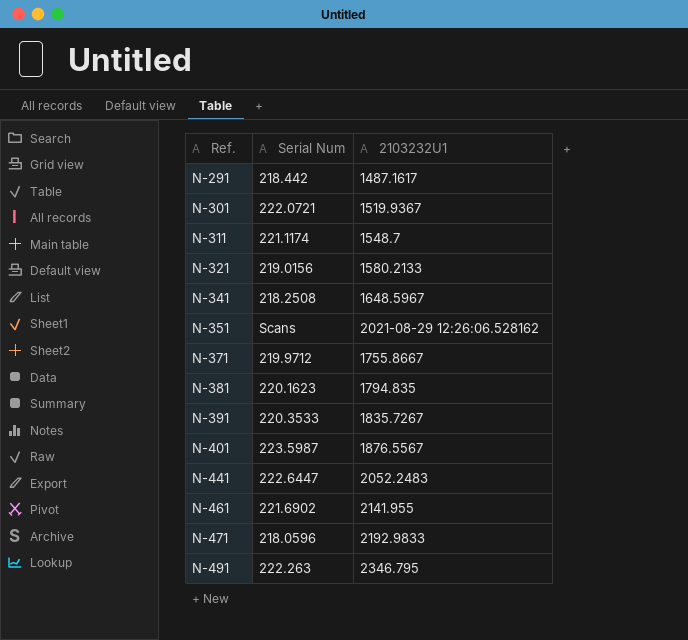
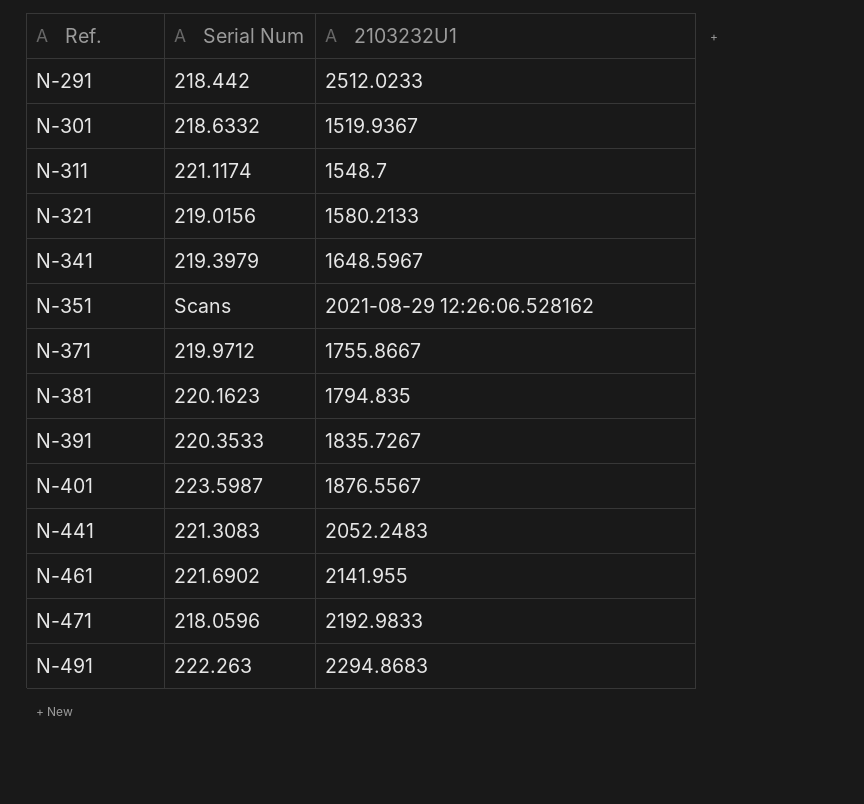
N-291 | 2103232U1: 1487.1617 -> 2512.0233
N-301 | Serial Num: 222.0721 -> 218.6332
N-341 | Serial Num: 218.2508 -> 219.3979
N-441 | Serial Num: 222.6447 -> 221.3083
N-491 | 2103232U1: 2346.795 -> 2294.8683

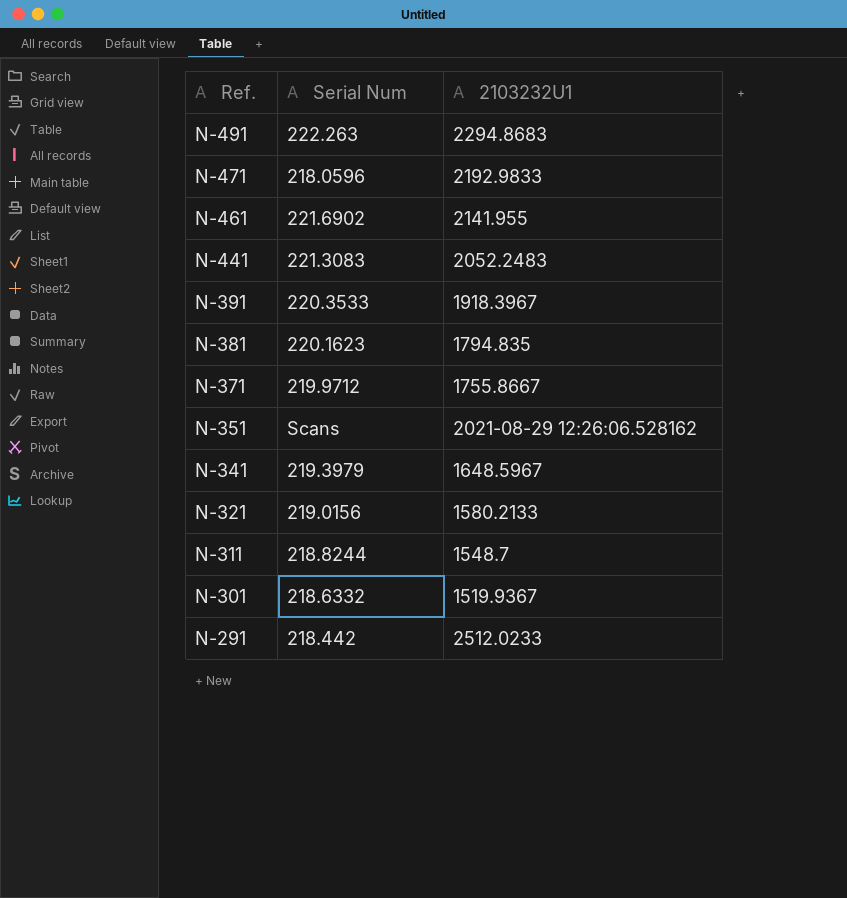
row order: Ref. ascending -> Ref. descending
row N-401: 223.5987 | 1876.5567 -> none
N-391 | 2103232U1: 1835.7267 -> 1918.3967
N-311 | Serial Num: 221.1174 -> 218.8244

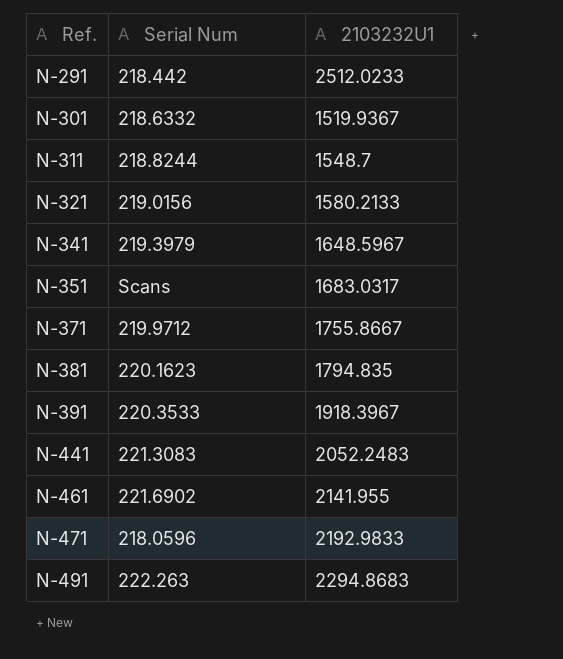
row order: Ref. descending -> Ref. ascending
N-351 | 2103232U1: 2021-08-29 12:26:06.528162 -> 1683.0317

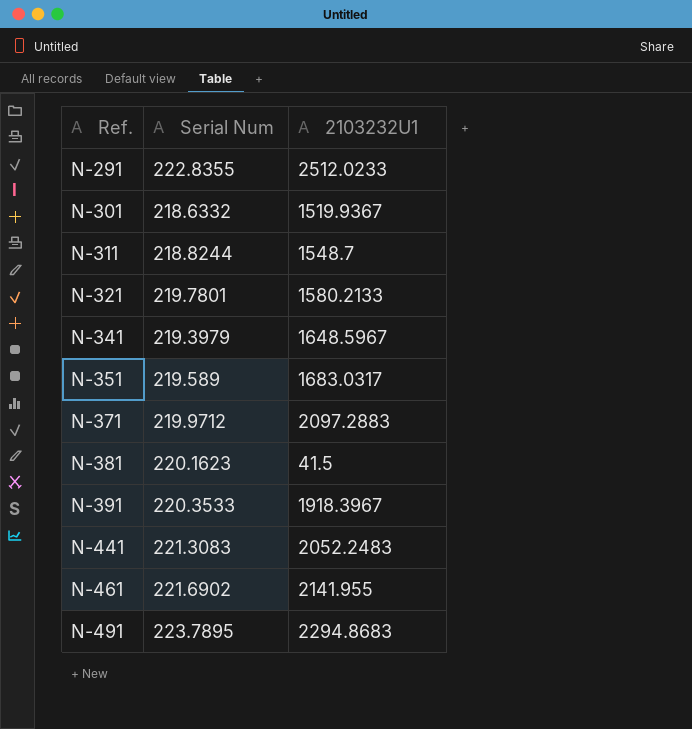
row N-471: 218.0596 | 2192.9833 -> none
N-291 | Serial Num: 218.442 -> 222.8355
N-321 | Serial Num: 219.0156 -> 219.7801
N-351 | Serial Num: Scans -> 219.589
N-371 | 2103232U1: 1755.8667 -> 2097.2883
N-381 | 2103232U1: 1794.835 -> 41.5
N-491 | Serial Num: 222.263 -> 223.7895

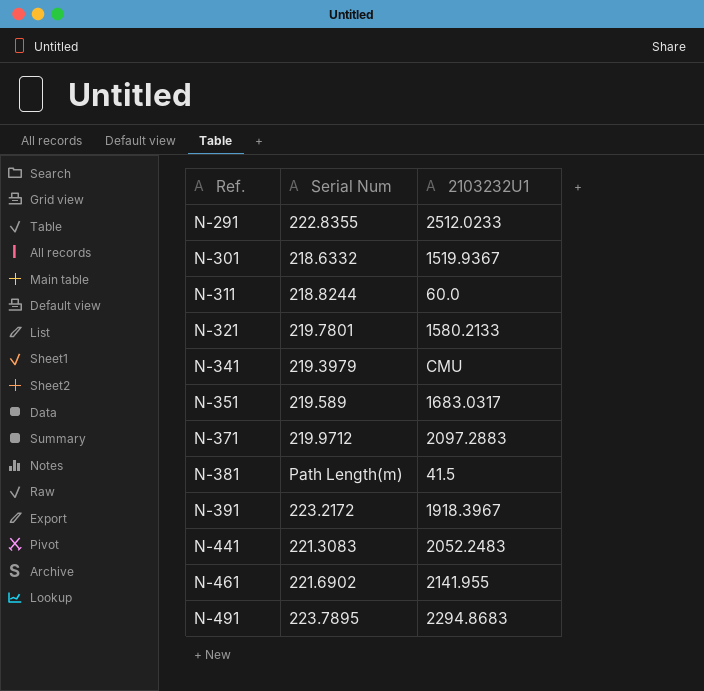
N-311 | 2103232U1: 1548.7 -> 60.0
N-341 | 2103232U1: 1648.5967 -> CMU
N-381 | Serial Num: 220.1623 -> Path Length(m)
N-391 | Serial Num: 220.3533 -> 223.2172

